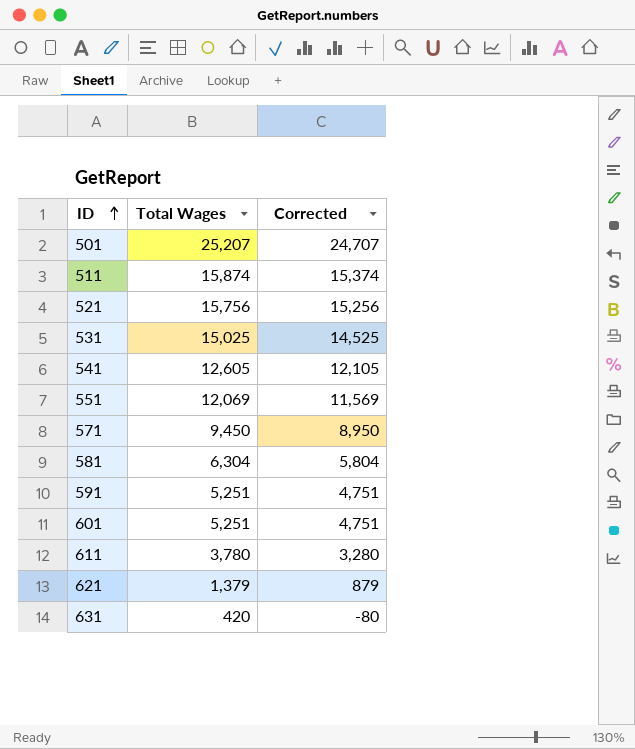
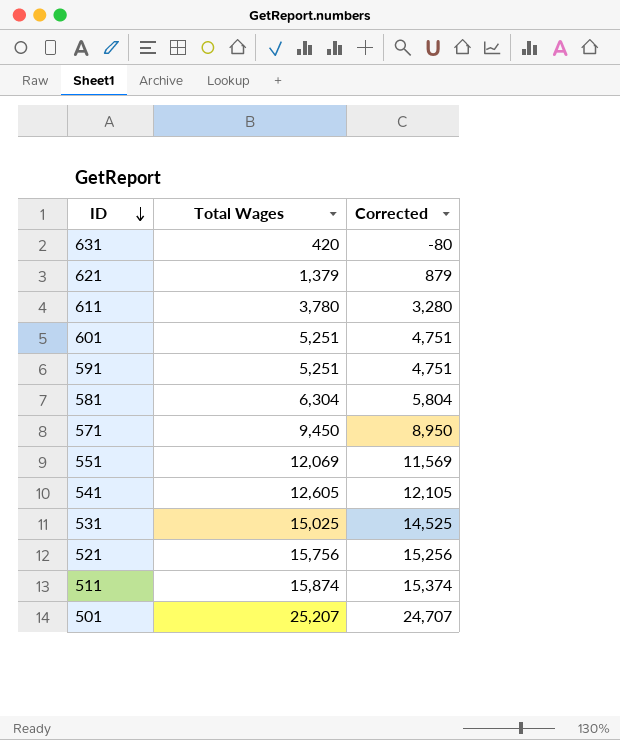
row order: ID ascending -> ID descending

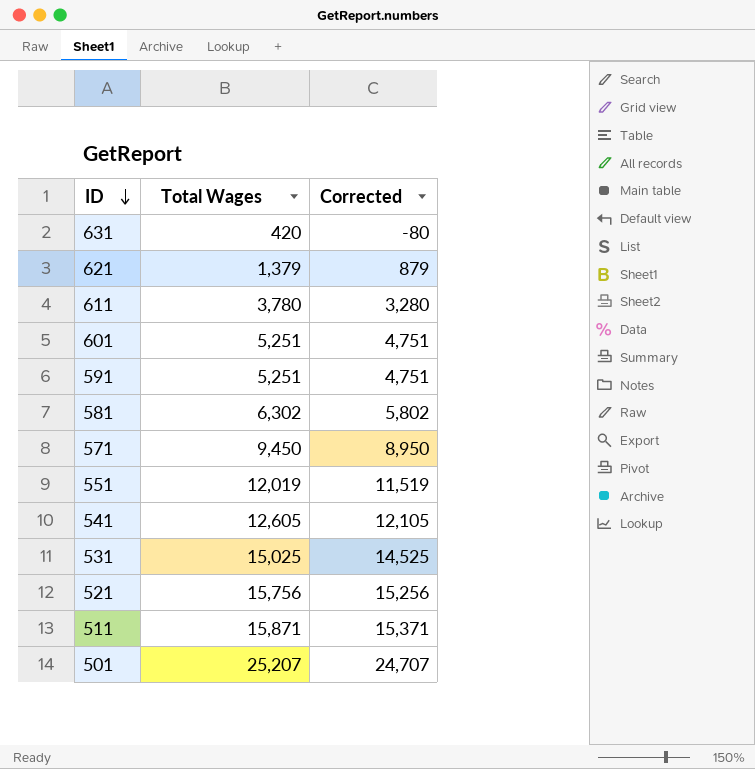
581 | Total Wages: 6,304 -> 6,302
581 | Corrected: 5,804 -> 5,802
551 | Total Wages: 12,069 -> 12,019
551 | Corrected: 11,569 -> 11,519
511 | Total Wages: 15,874 -> 15,871
511 | Corrected: 15,374 -> 15,371

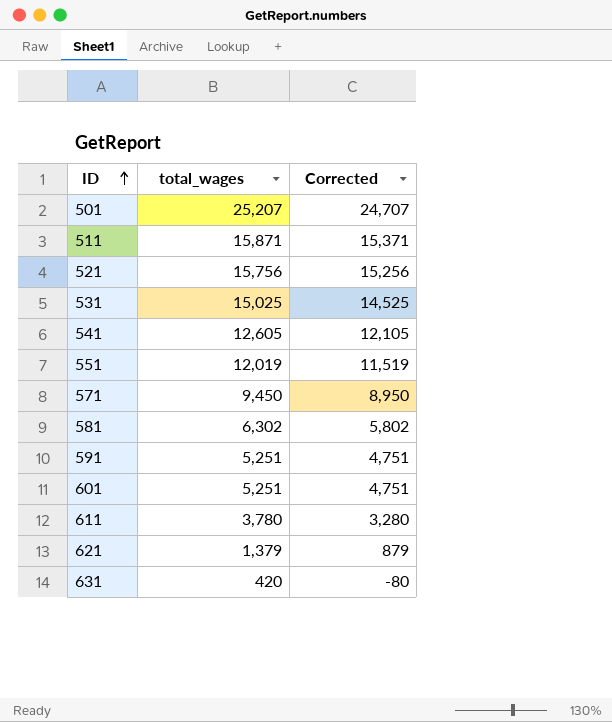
row order: ID descending -> ID ascending
column name: Total Wages -> total_wages

